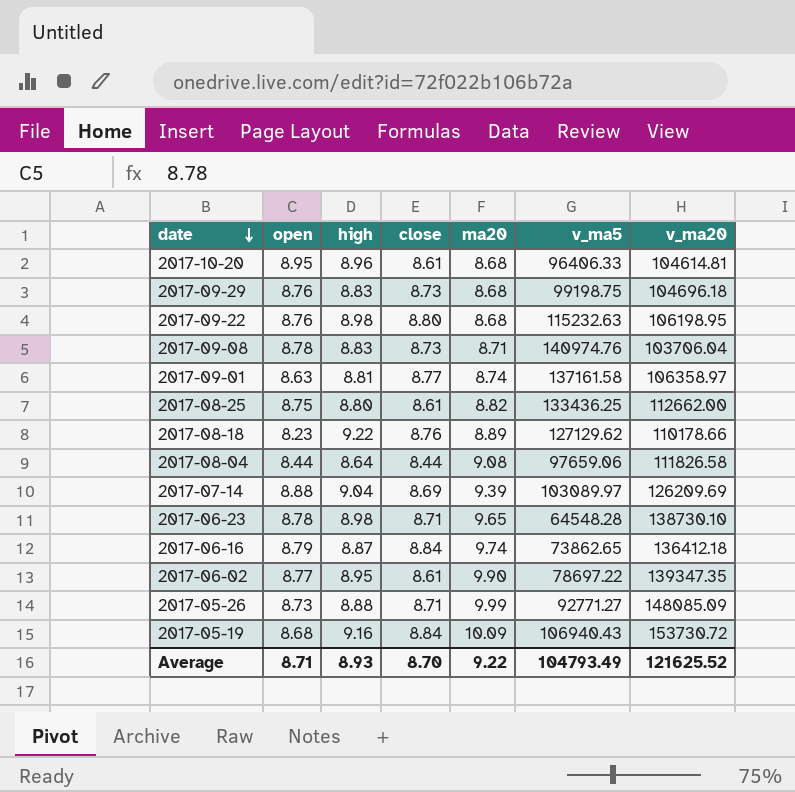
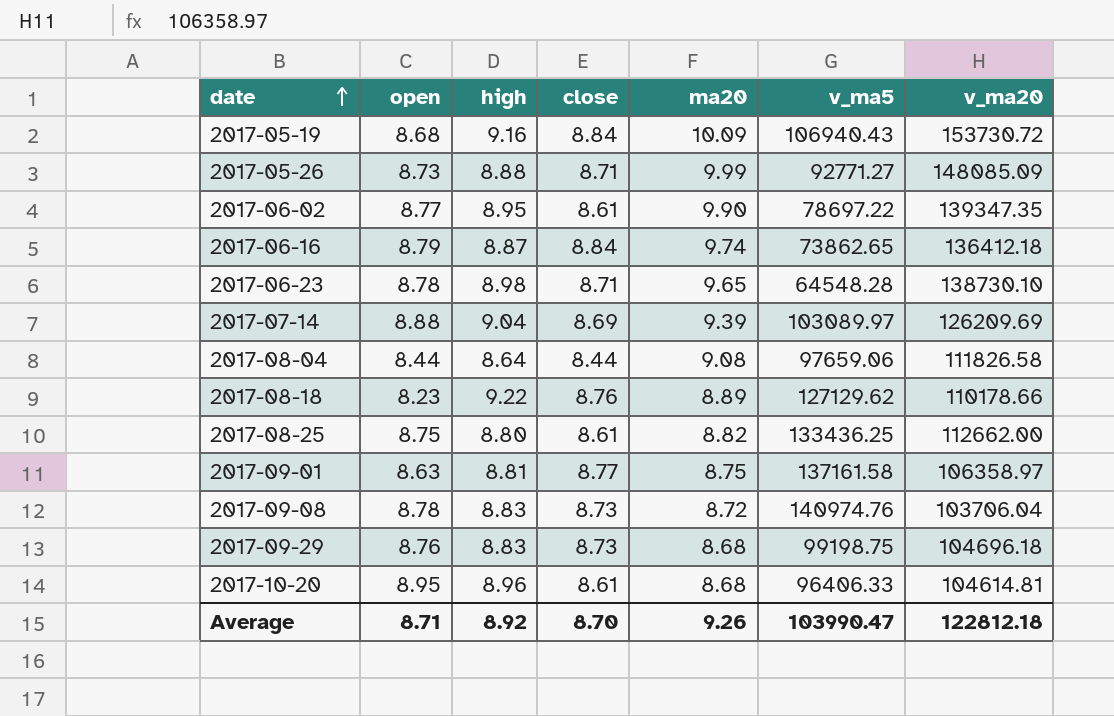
row order: date descending -> date ascending
row 2017-09-22: 8.76 | 8.98 | 8.80 | 8.68 | 115232.63 | 106198.95 -> none
2017-09-01 | ma20: 8.74 -> 8.75
2017-09-08 | ma20: 8.71 -> 8.72
Average | high: 8.93 -> 8.92
Average | ma20: 9.22 -> 9.26
Average | v_ma5: 104793.49 -> 103990.47
Average | v_ma20: 121625.52 -> 122812.18

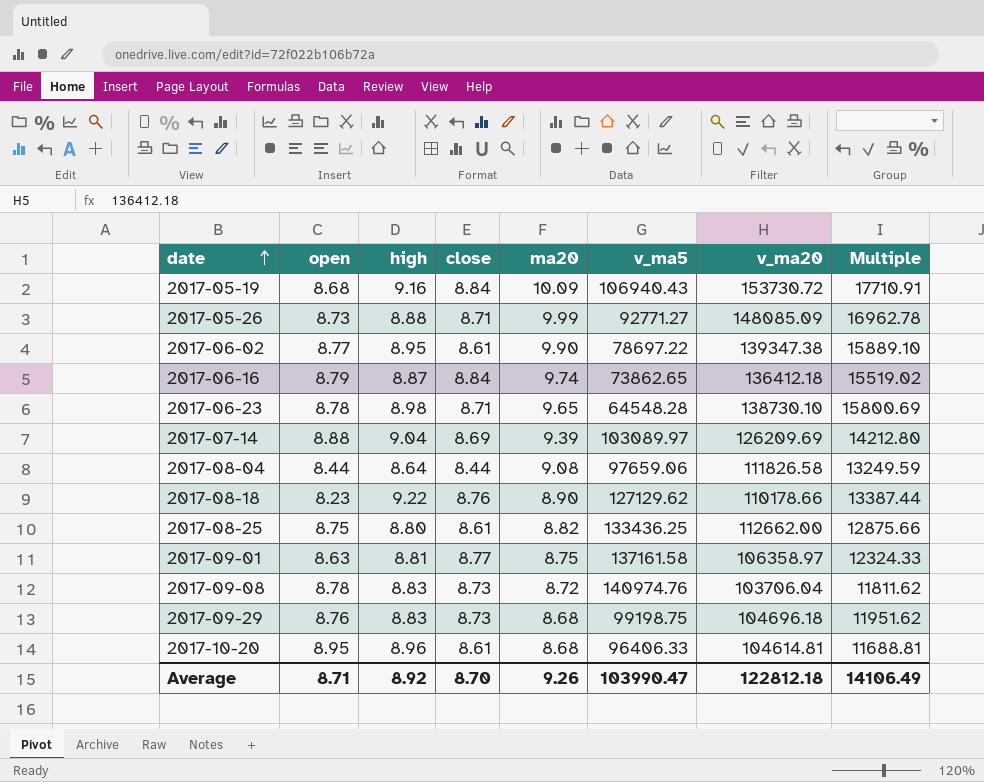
column Multiple | formula: none -> [v_ma20] / [open]
2017-06-02 | v_ma20: 139347.35 -> 139347.38
2017-08-18 | ma20: 8.89 -> 8.90

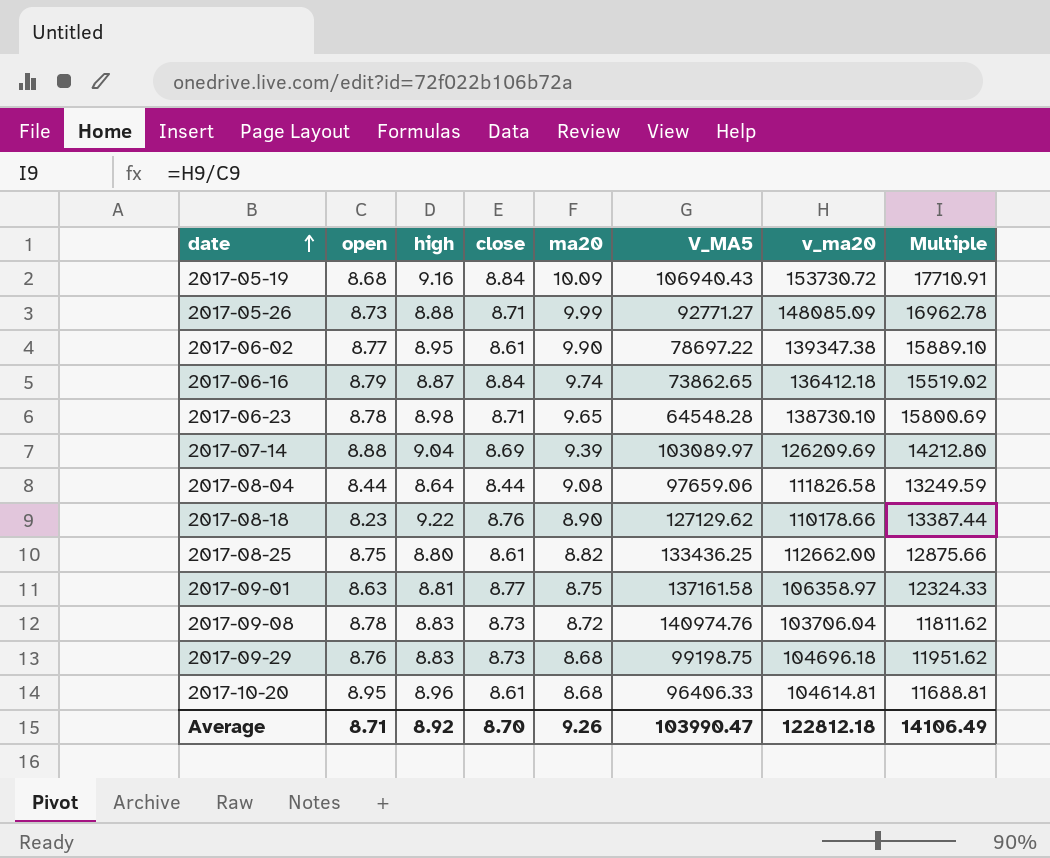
column name: v_ma5 -> V_MA5

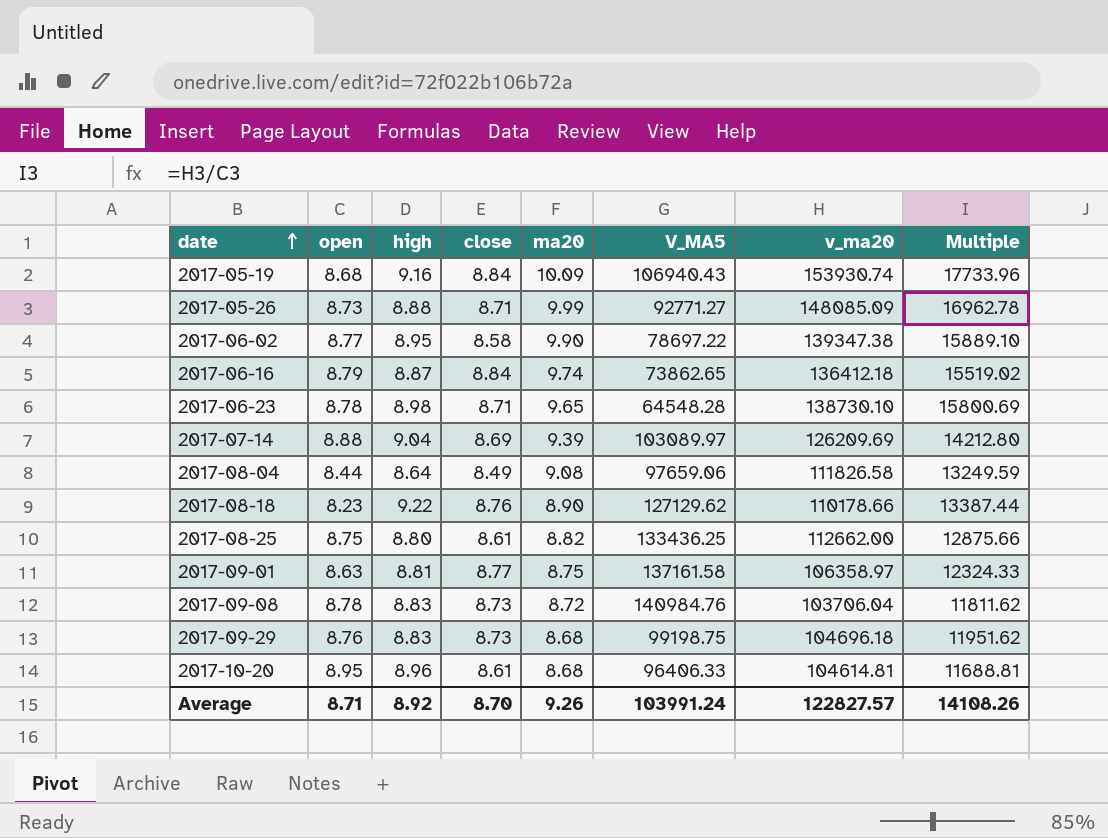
2017-05-19 | v_ma20: 153730.72 -> 153930.74
2017-05-19 | Multiple: 17710.91 -> 17733.96
2017-06-02 | close: 8.61 -> 8.58
2017-08-04 | close: 8.44 -> 8.49
2017-09-08 | V_MA5: 140974.76 -> 140984.76
Average | V_MA5: 103990.47 -> 103991.24
Average | v_ma20: 122812.18 -> 122827.57
Average | Multiple: 14106.49 -> 14108.26

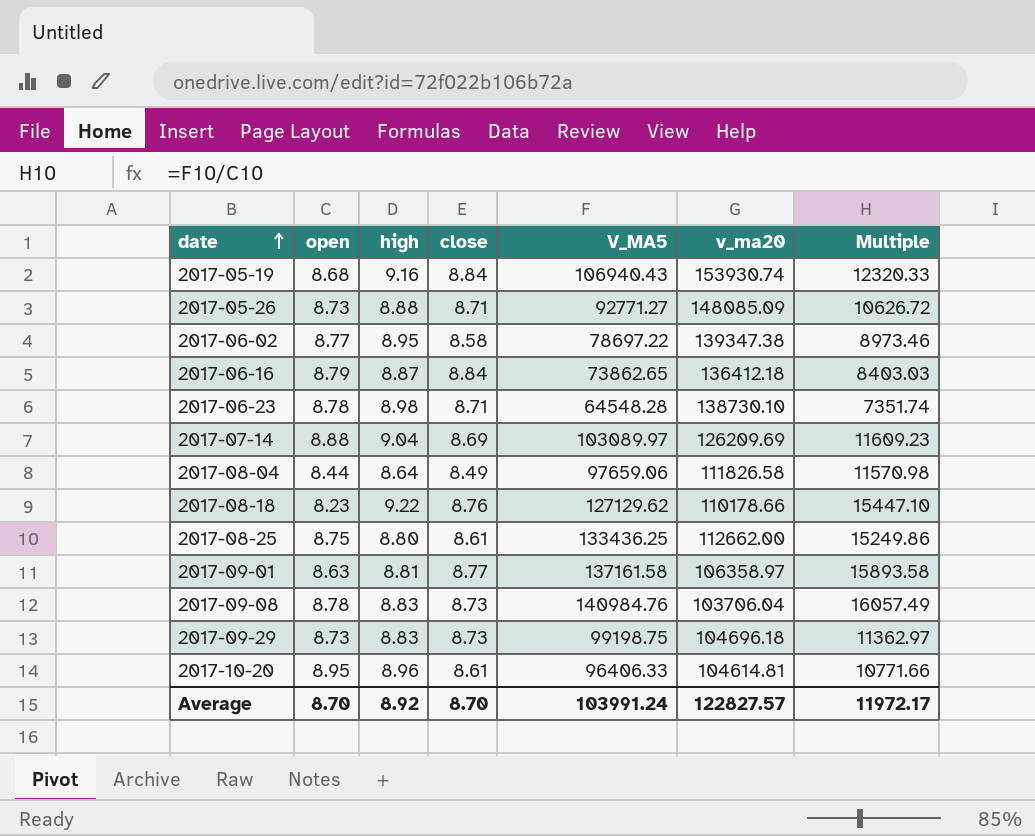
column ma20 | position: 5 -> none
column Multiple | formula: [v_ma20] / [open] -> [V_MA5] / [open]
2017-09-29 | open: 8.76 -> 8.73
Average | open: 8.71 -> 8.70
Average | Multiple: 14108.26 -> 11972.17

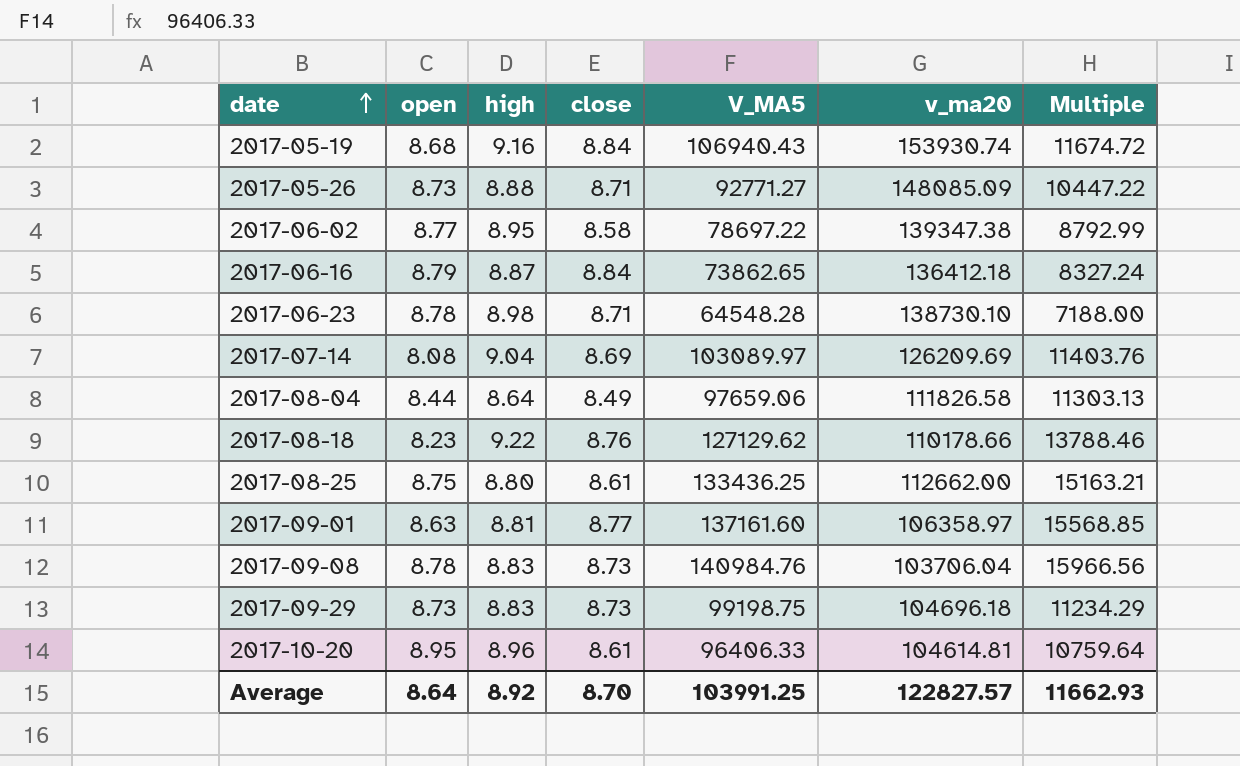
column Multiple | formula: [V_MA5] / [open] -> [V_MA5] / [high]
2017-07-14 | open: 8.88 -> 8.08
2017-09-01 | V_MA5: 137161.58 -> 137161.60
Average | open: 8.70 -> 8.64
Average | V_MA5: 103991.24 -> 103991.25
Average | Multiple: 11972.17 -> 11662.93

